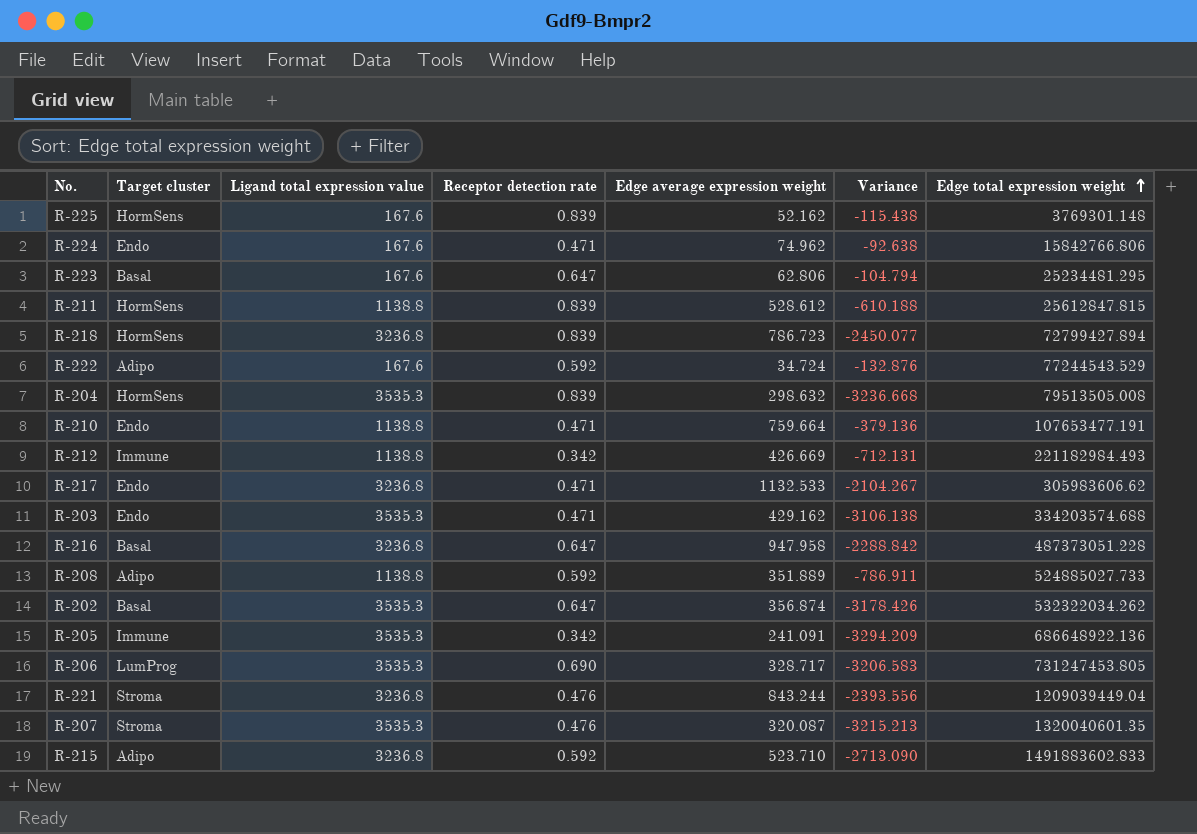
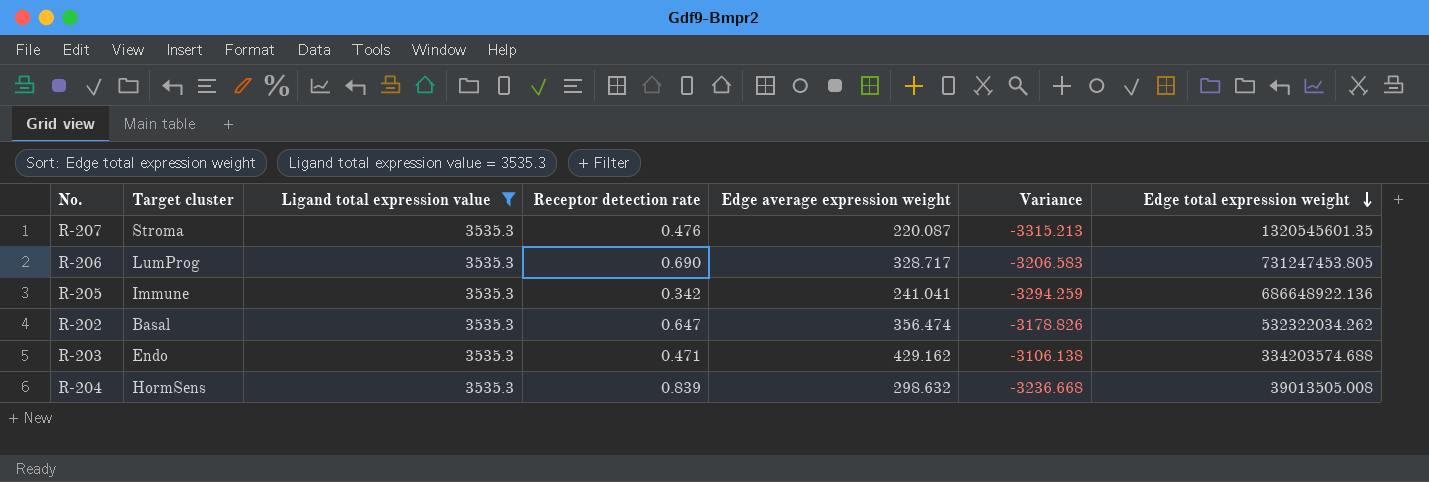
filter: none -> Ligand total expression value = 3535.3
row order: Edge total expression weight ascending -> Edge total expression weight descending
R-207 | Edge average expression weight: 320.087 -> 220.087
R-207 | Variance: -3215.213 -> -3315.213
R-207 | Edge total expression weight: 1320040601.35 -> 1320545601.35
R-205 | Edge average expression weight: 241.091 -> 241.041
R-205 | Variance: -3294.209 -> -3294.259
R-202 | Edge average expression weight: 356.874 -> 356.474
R-202 | Variance: -3178.426 -> -3178.826
R-204 | Edge total expression weight: 79513505.008 -> 39013505.008

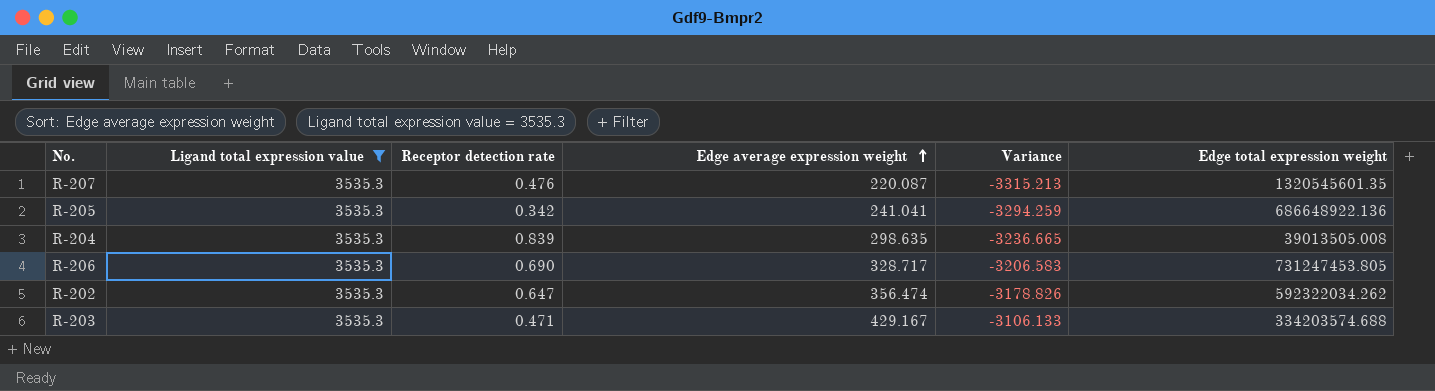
row order: Edge total expression weight descending -> Edge average expression weight ascending
column Target cluster | position: 2 -> none
R-204 | Edge average expression weight: 298.632 -> 298.635
R-204 | Variance: -3236.668 -> -3236.665
R-202 | Edge total expression weight: 532322034.262 -> 592322034.262
R-203 | Edge average expression weight: 429.162 -> 429.167
R-203 | Variance: -3106.138 -> -3106.133

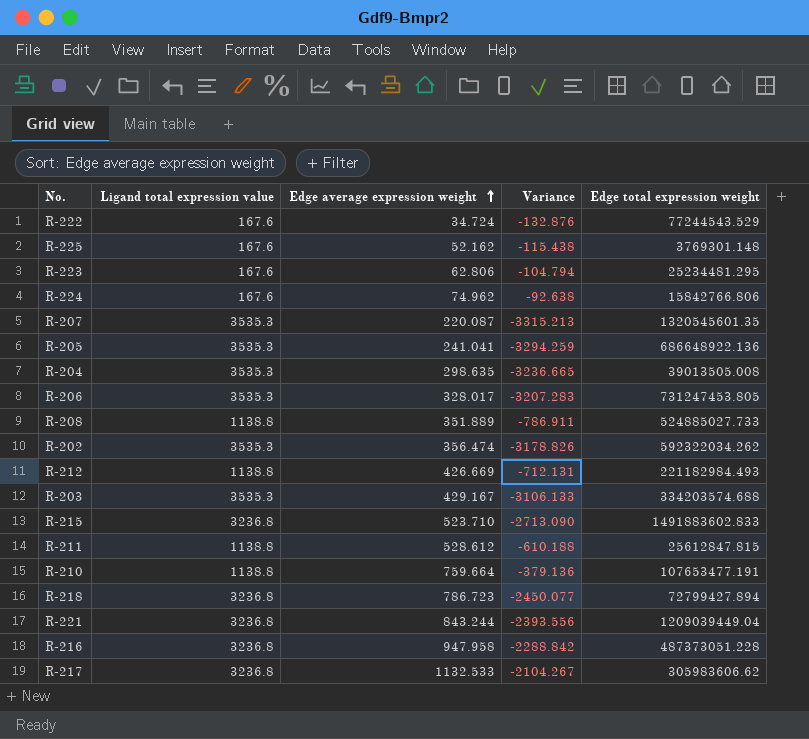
filter: Ligand total expression value = 3535.3 -> none
column Receptor detection rate | position: 3 -> none
R-206 | Edge average expression weight: 328.717 -> 328.017
R-206 | Variance: -3206.583 -> -3207.283

